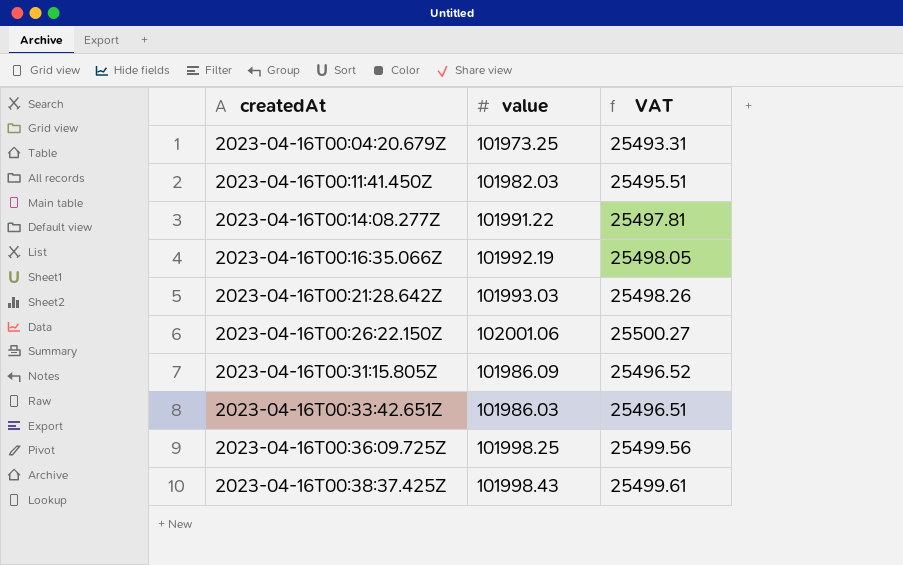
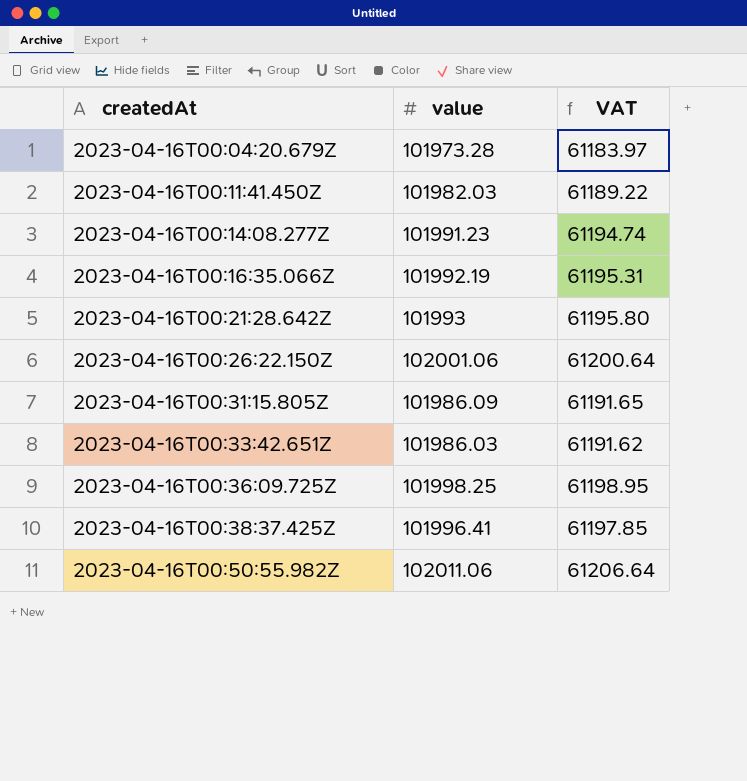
column VAT | formula: [value] * 0.25 -> [value] * 0.6
2023-04-16T00:04:20.679Z | value: 101973.25 -> 101973.28
2023-04-16T00:14:08.277Z | value: 101991.22 -> 101991.23
2023-04-16T00:21:28.642Z | value: 101993.03 -> 101993
2023-04-16T00:38:37.425Z | value: 101998.43 -> 101996.41
row 2023-04-16T00:50:55.982Z: none -> 102011.06 | 61206.64

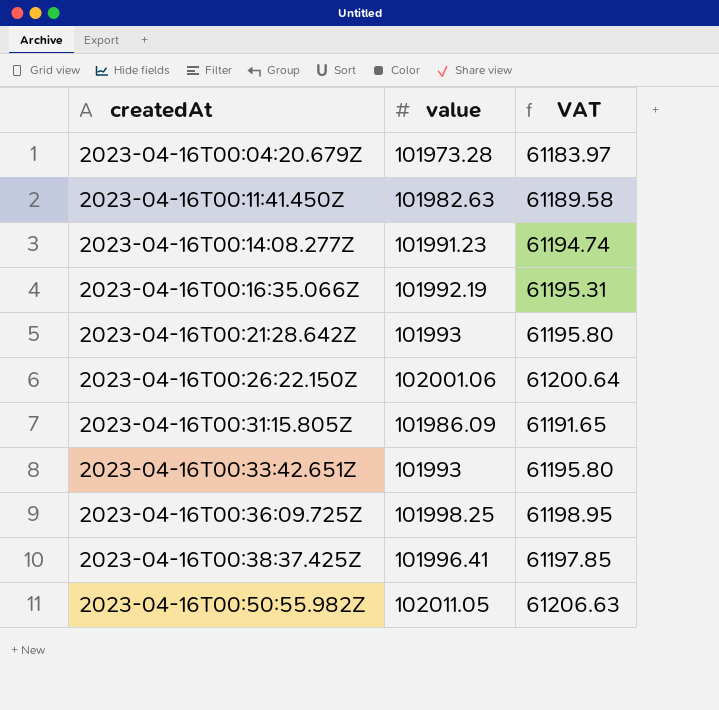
2023-04-16T00:11:41.450Z | value: 101982.03 -> 101982.63
2023-04-16T00:11:41.450Z | VAT: 61189.22 -> 61189.58
2023-04-16T00:33:42.651Z | value: 101986.03 -> 101993
2023-04-16T00:33:42.651Z | VAT: 61191.62 -> 61195.80
2023-04-16T00:50:55.982Z | value: 102011.06 -> 102011.05
2023-04-16T00:50:55.982Z | VAT: 61206.64 -> 61206.63

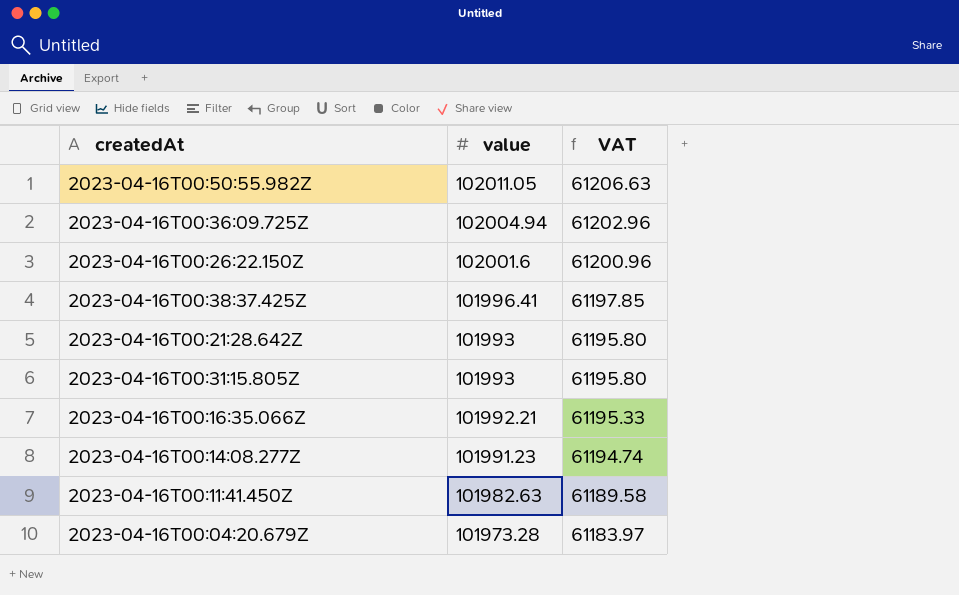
row order: createdAt ascending -> value descending
row 2023-04-16T00:33:42.651Z: 101993 | 61195.80 -> none
2023-04-16T00:36:09.725Z | value: 101998.25 -> 102004.94
2023-04-16T00:36:09.725Z | VAT: 61198.95 -> 61202.96
2023-04-16T00:26:22.150Z | value: 102001.06 -> 102001.6
2023-04-16T00:26:22.150Z | VAT: 61200.64 -> 61200.96
2023-04-16T00:31:15.805Z | value: 101986.09 -> 101993
2023-04-16T00:31:15.805Z | VAT: 61191.65 -> 61195.80
2023-04-16T00:16:35.066Z | value: 101992.19 -> 101992.21
2023-04-16T00:16:35.066Z | VAT: 61195.31 -> 61195.33

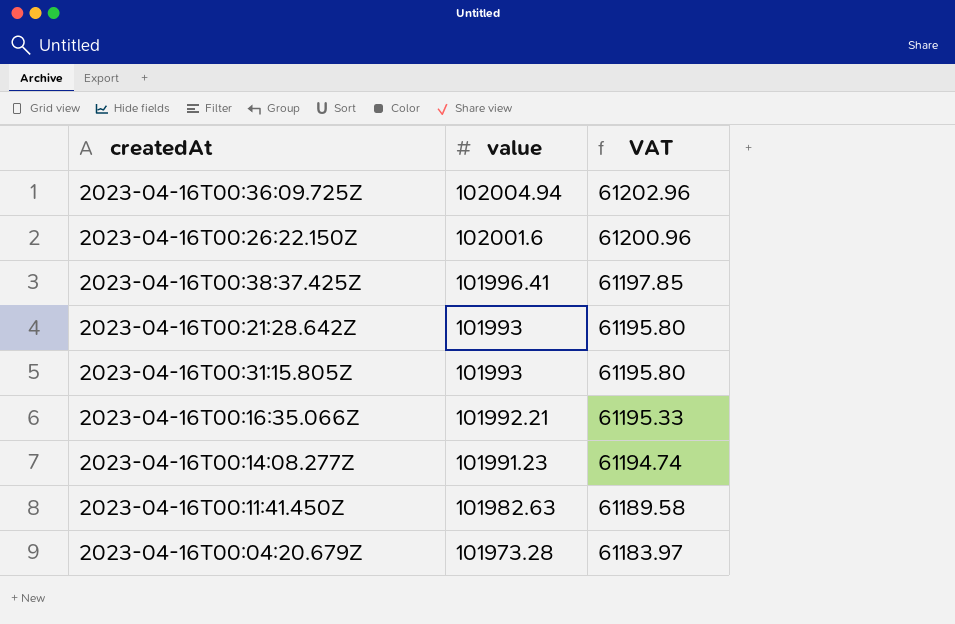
row 2023-04-16T00:50:55.982Z: 102011.05 | 61206.63 -> none

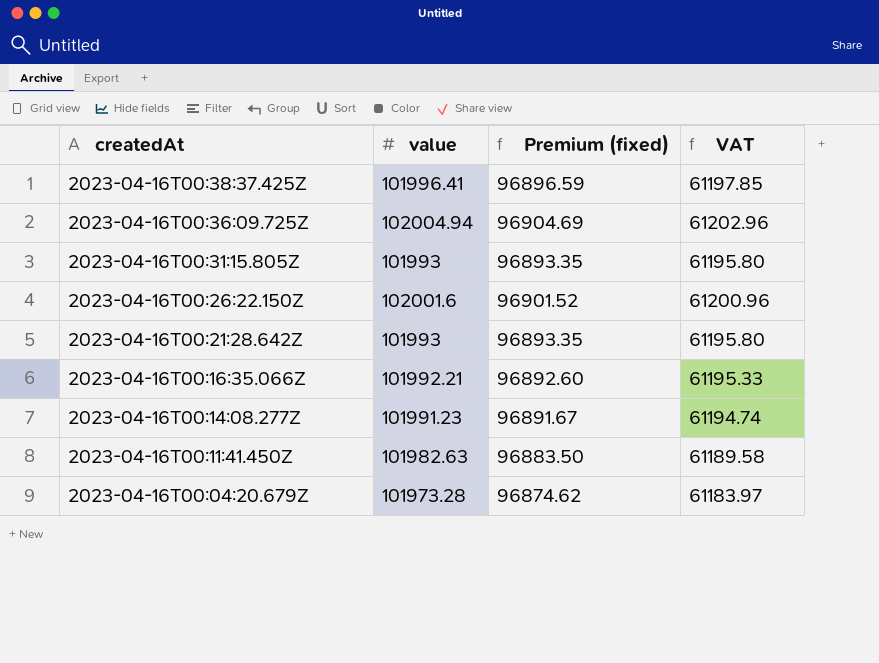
row order: value descending -> createdAt descending
column Premium (fixed) | formula: none -> [value] * 0.95

